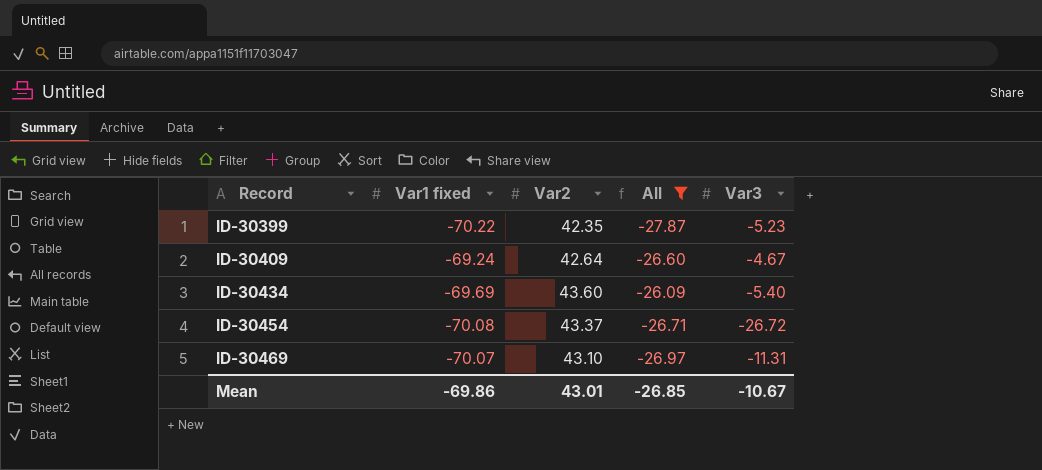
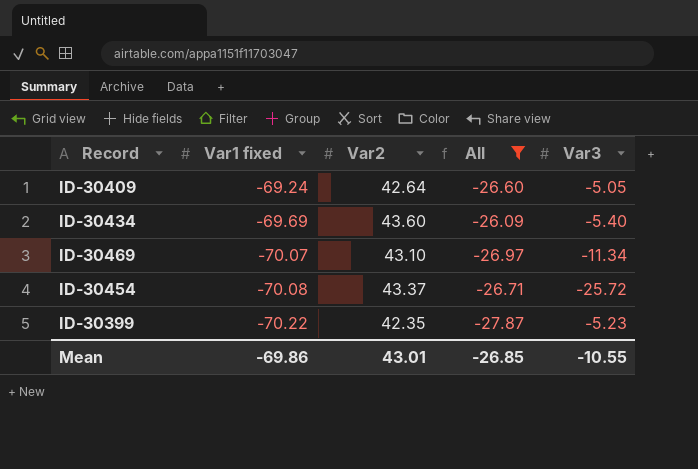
row order: Record ascending -> Var1 fixed descending
ID-30409 | Var3: -4.67 -> -5.05
ID-30469 | Var3: -11.31 -> -11.34
ID-30454 | Var3: -26.72 -> -25.72
Mean | Var3: -10.67 -> -10.55

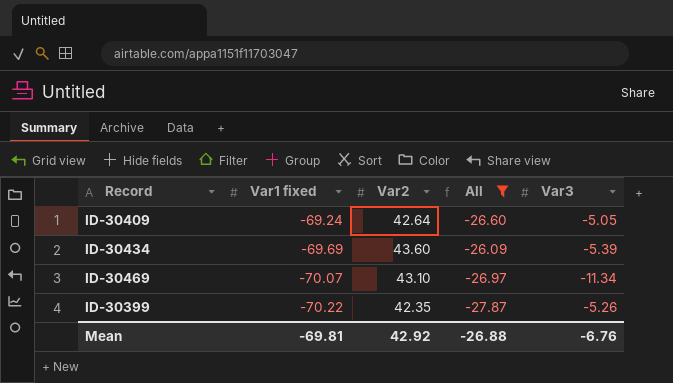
row ID-30454: -70.08 | 43.37 | -26.71 | -25.72 -> none
ID-30434 | Var3: -5.40 -> -5.39
ID-30399 | Var3: -5.23 -> -5.26
Mean | Var1 fixed: -69.86 -> -69.81
Mean | Var2: 43.01 -> 42.92
Mean | All: -26.85 -> -26.88
Mean | Var3: -10.55 -> -6.76

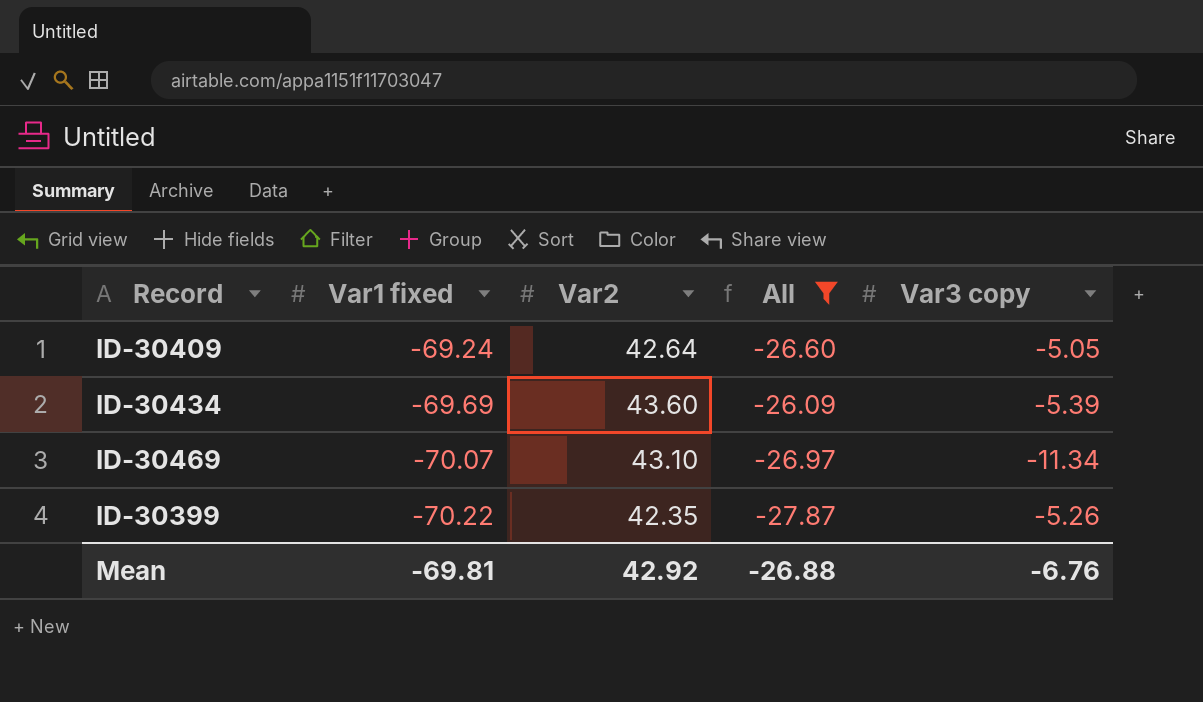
column name: Var3 -> Var3 copy

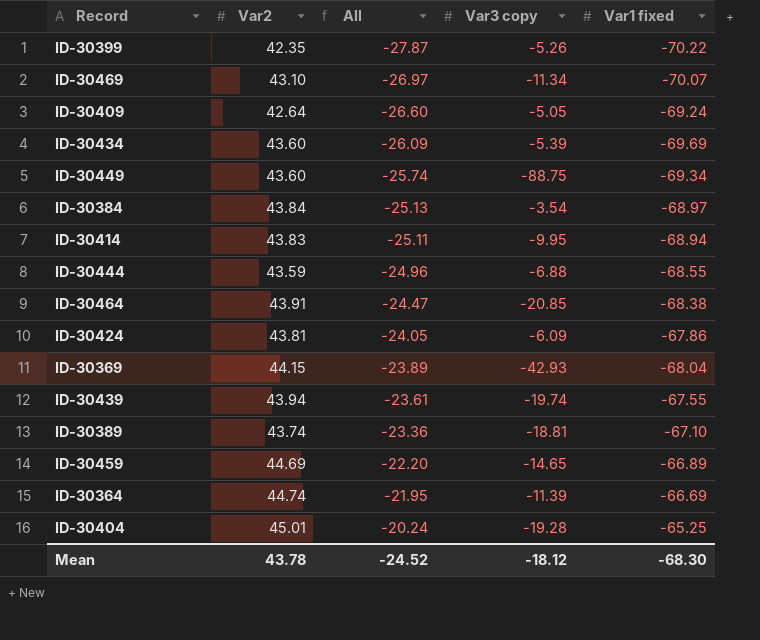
filter: All <= -26.09 -> none
row order: Var1 fixed descending -> All ascending
column Var1 fixed | position: 2 -> 5
Mean | Var2: 42.92 -> 43.78
Mean | All: -26.88 -> -24.52
Mean | Var3 copy: -6.76 -> -18.12
Mean | Var1 fixed: -69.81 -> -68.30

